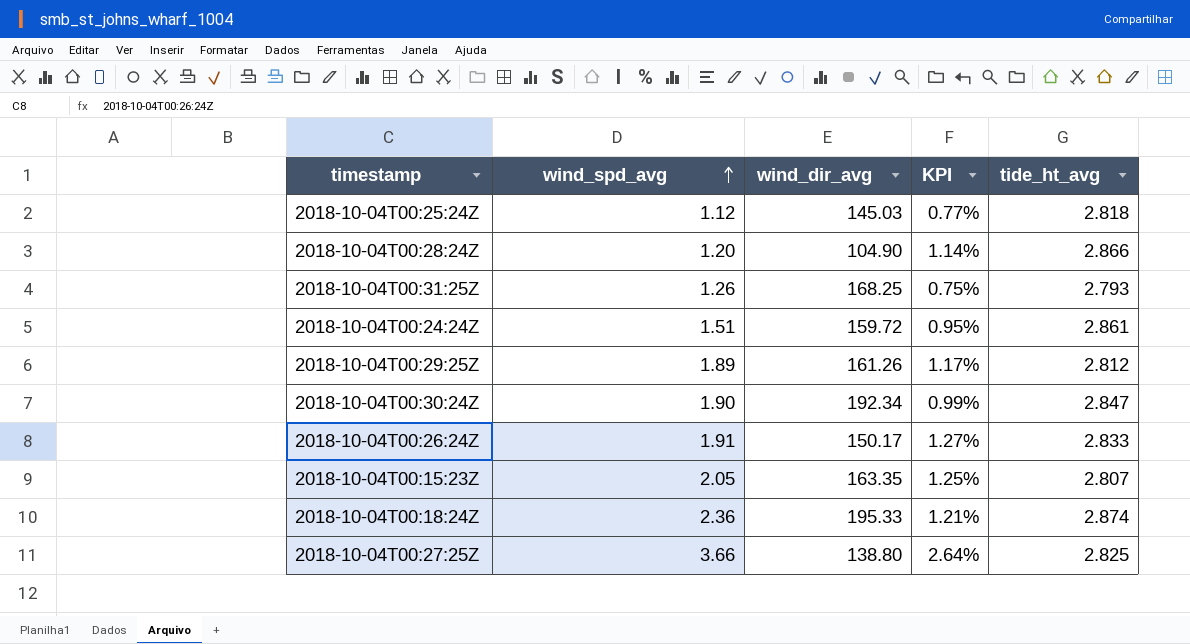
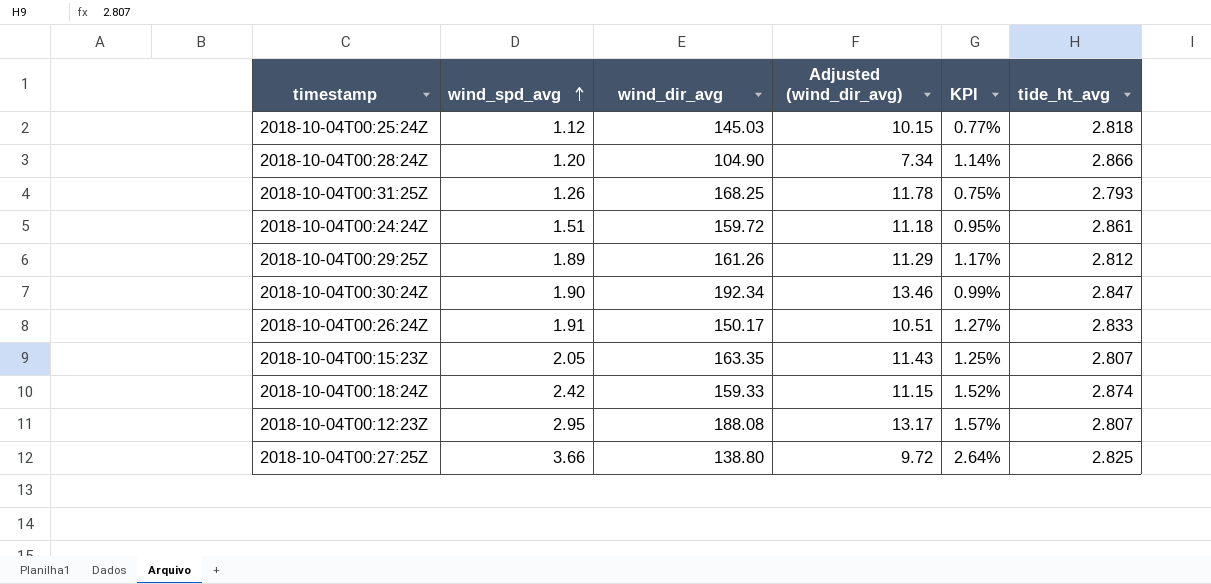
column Adjusted (wind_dir_avg) | formula: none -> [wind_dir_avg] * 0.07
2018-10-04T00:18:24Z | wind_spd_avg: 2.36 -> 2.42
2018-10-04T00:18:24Z | wind_dir_avg: 195.33 -> 159.33
2018-10-04T00:18:24Z | KPI: 1.21% -> 1.52%
row 2018-10-04T00:12:23Z: none -> 2.95 | 188.08 | 13.17 | 1.57% | 2.807

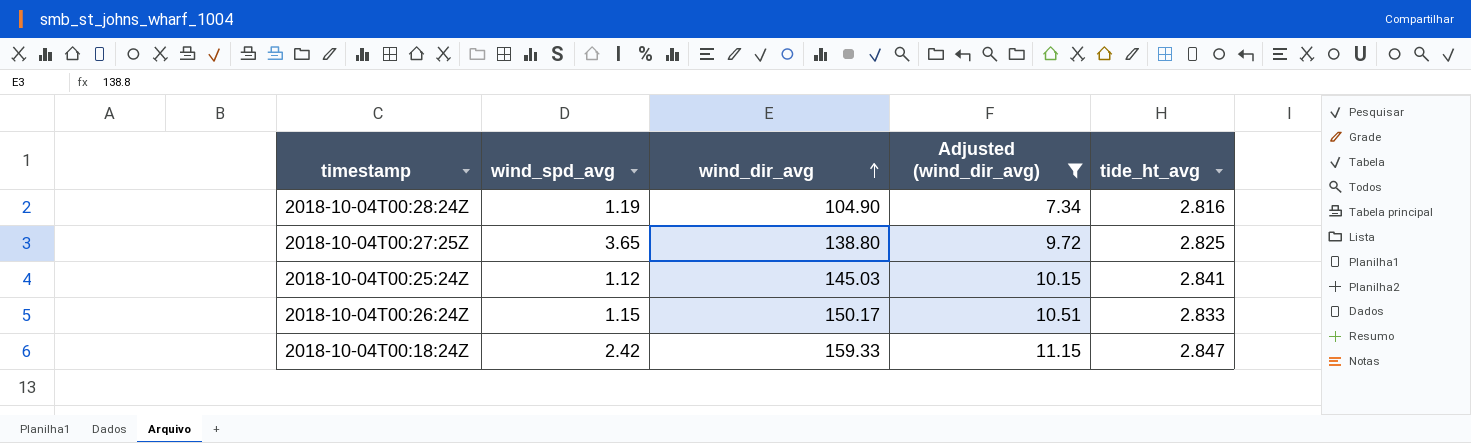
filter: none -> Adjusted (wind_dir_avg) <= 11.15
row order: wind_spd_avg ascending -> wind_dir_avg ascending
column KPI | formula: [wind_spd_avg] / [wind_dir_avg] -> none
2018-10-04T00:28:24Z | wind_spd_avg: 1.20 -> 1.19
2018-10-04T00:28:24Z | tide_ht_avg: 2.866 -> 2.816
2018-10-04T00:27:25Z | wind_spd_avg: 3.66 -> 3.65
2018-10-04T00:25:24Z | tide_ht_avg: 2.818 -> 2.841
2018-10-04T00:26:24Z | wind_spd_avg: 1.91 -> 1.15
2018-10-04T00:18:24Z | tide_ht_avg: 2.874 -> 2.847

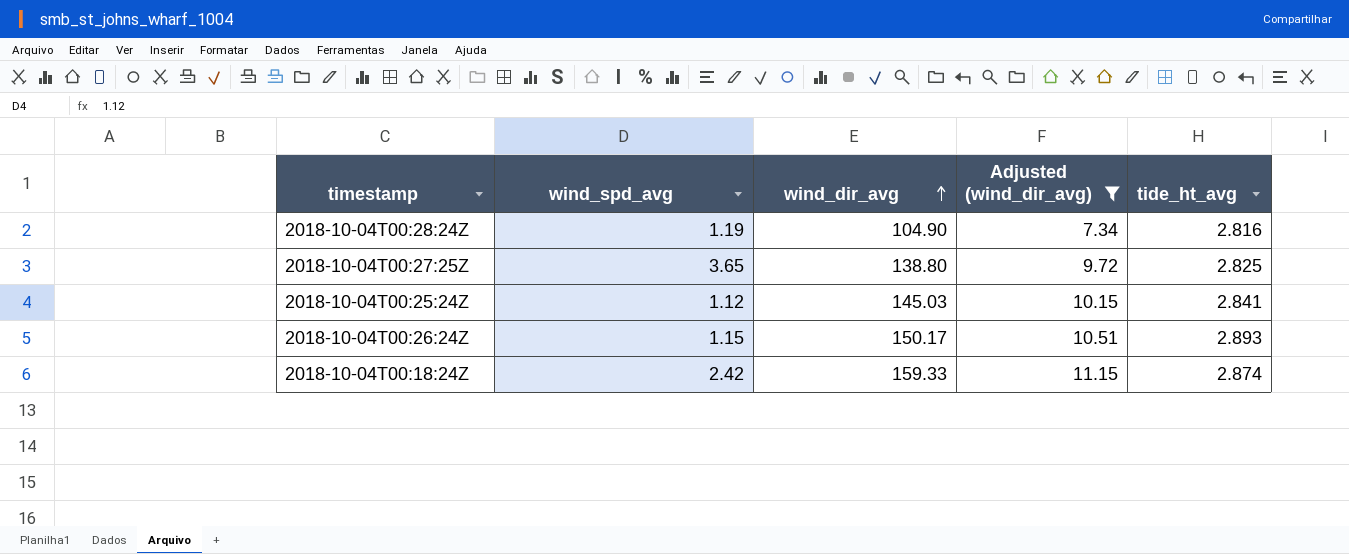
2018-10-04T00:26:24Z | tide_ht_avg: 2.833 -> 2.893
2018-10-04T00:18:24Z | tide_ht_avg: 2.847 -> 2.874

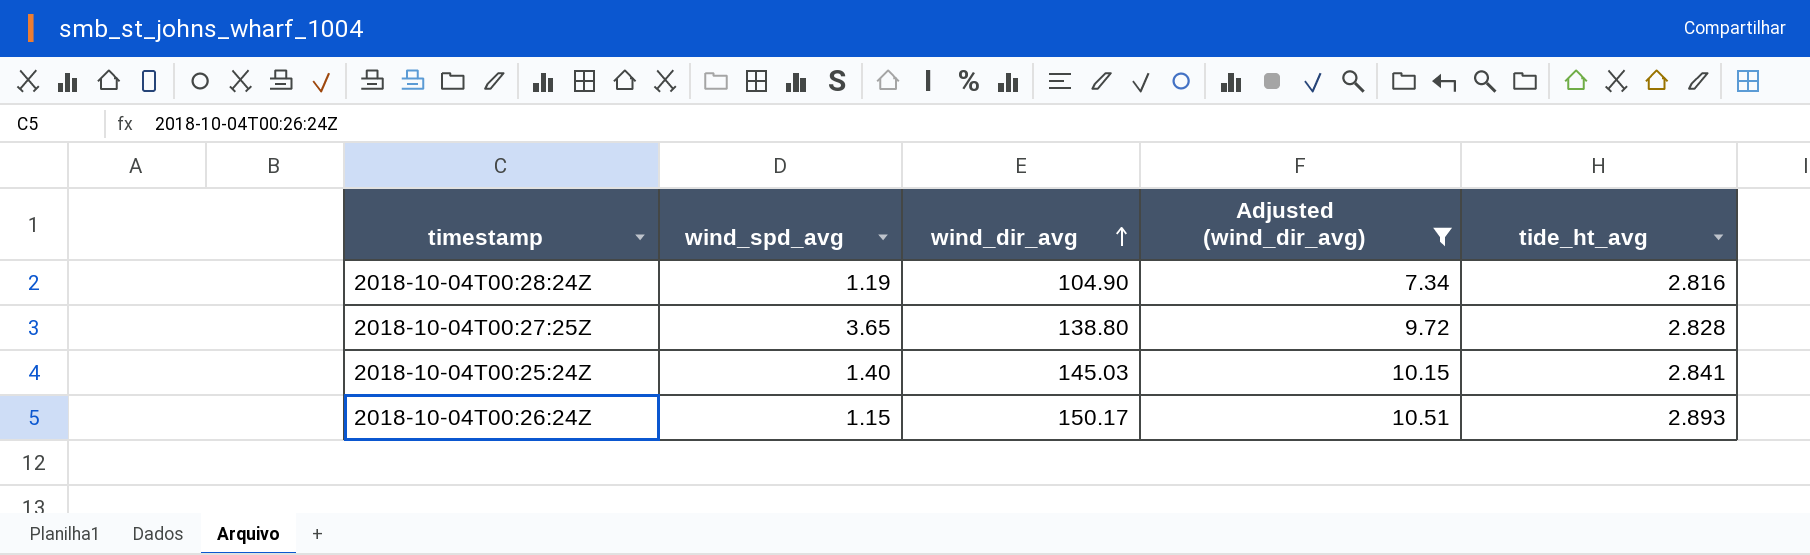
row 2018-10-04T00:18:24Z: 2.42 | 159.33 | 11.15 | 2.874 -> none
2018-10-04T00:27:25Z | tide_ht_avg: 2.825 -> 2.828
2018-10-04T00:25:24Z | wind_spd_avg: 1.12 -> 1.40

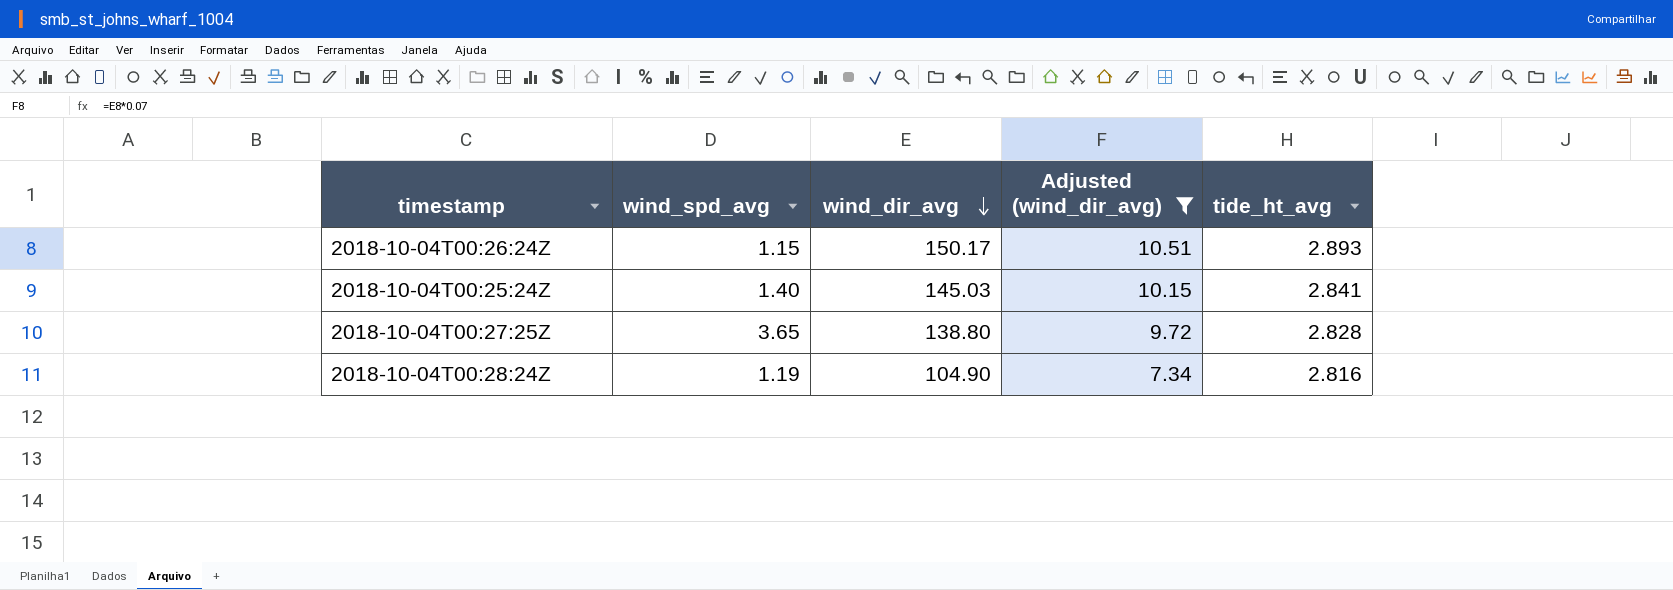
row order: wind_dir_avg ascending -> wind_dir_avg descending

